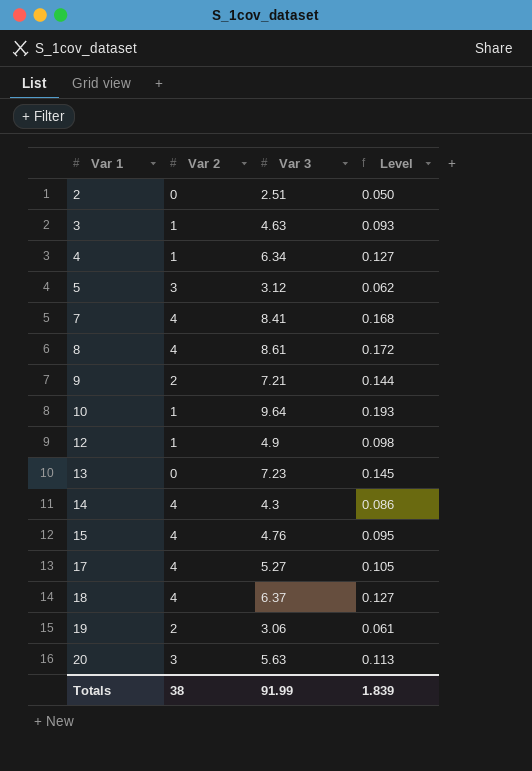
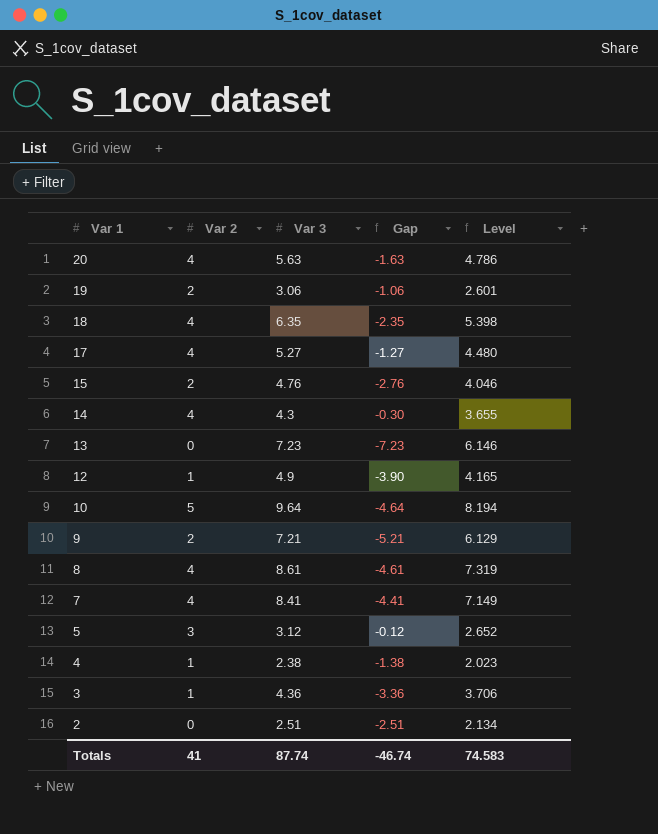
row order: Var 1 ascending -> Var 1 descending
column Gap | formula: none -> [Var 2] - [Var 3]
column Level | formula: [Var 3] * 0.02 -> [Var 3] * 0.85
20 | Var 2: 3 -> 4
18 | Var 3: 6.37 -> 6.35
15 | Var 2: 4 -> 2
10 | Var 2: 1 -> 5
4 | Var 3: 6.34 -> 2.38
3 | Var 3: 4.63 -> 4.36
Totals | Var 2: 38 -> 41
Totals | Var 3: 91.99 -> 87.74
Totals | Level: 1.839 -> 74.583

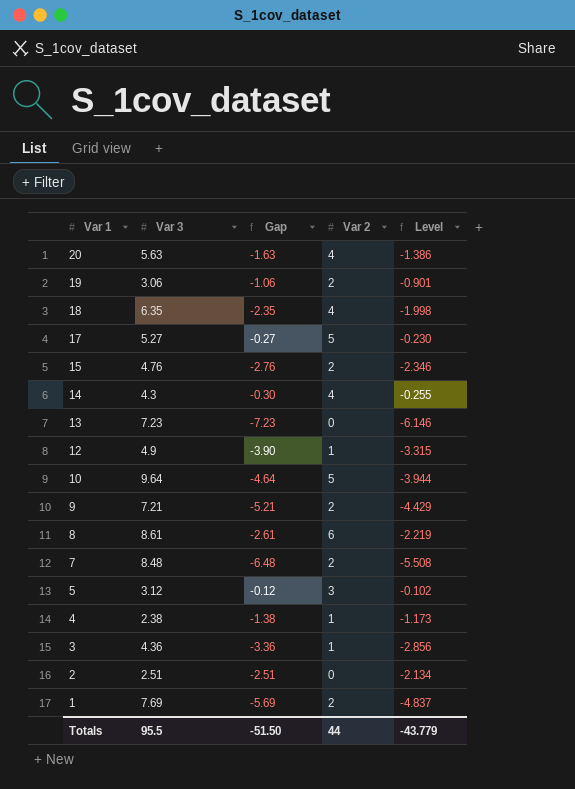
column Var 2 | position: 2 -> 4
column Level | formula: [Var 3] * 0.85 -> [Gap] * 0.85
17 | Gap: -1.27 -> -0.27
17 | Var 2: 4 -> 5
8 | Gap: -4.61 -> -2.61
8 | Var 2: 4 -> 6
7 | Var 3: 8.41 -> 8.48
7 | Gap: -4.41 -> -6.48
7 | Var 2: 4 -> 2
row 1: none -> 7.69 | -5.69 | 2 | -4.837
Totals | Var 3: 87.74 -> 95.5
Totals | Gap: -46.74 -> -51.50
Totals | Var 2: 41 -> 44
Totals | Level: 74.583 -> -43.779

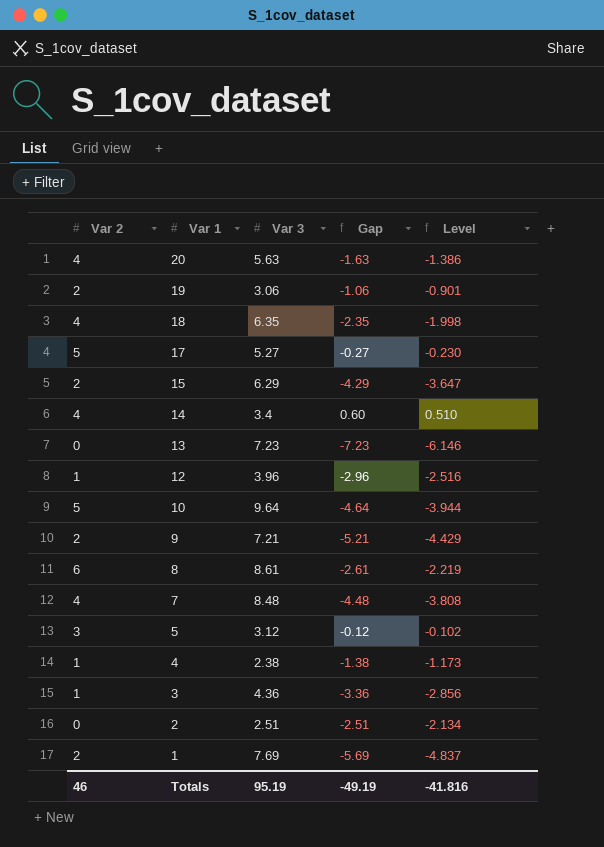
column Var 2 | position: 4 -> 1
15 | Var 3: 4.76 -> 6.29
15 | Gap: -2.76 -> -4.29
15 | Level: -2.346 -> -3.647
14 | Var 3: 4.3 -> 3.4
14 | Gap: -0.30 -> 0.60
14 | Level: -0.255 -> 0.510
12 | Var 3: 4.9 -> 3.96
12 | Gap: -3.90 -> -2.96
12 | Level: -3.315 -> -2.516
7 | Var 2: 2 -> 4
7 | Gap: -6.48 -> -4.48
7 | Level: -5.508 -> -3.808
Totals | Var 2: 44 -> 46
Totals | Var 3: 95.5 -> 95.19
Totals | Gap: -51.50 -> -49.19
Totals | Level: -43.779 -> -41.816

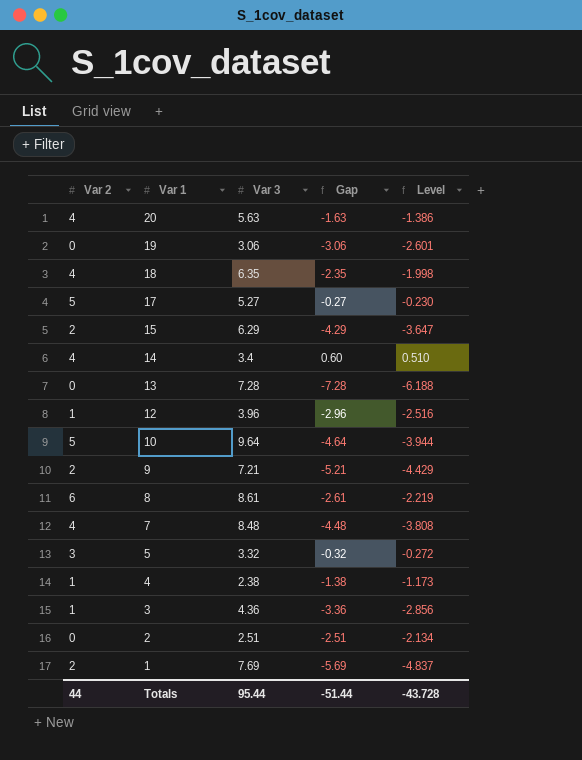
19 | Var 2: 2 -> 0
19 | Gap: -1.06 -> -3.06
19 | Level: -0.901 -> -2.601
13 | Var 3: 7.23 -> 7.28
13 | Gap: -7.23 -> -7.28
13 | Level: -6.146 -> -6.188
5 | Var 3: 3.12 -> 3.32
5 | Gap: -0.12 -> -0.32
5 | Level: -0.102 -> -0.272
Totals | Var 2: 46 -> 44
Totals | Var 3: 95.19 -> 95.44
Totals | Gap: -49.19 -> -51.44
Totals | Level: -41.816 -> -43.728

